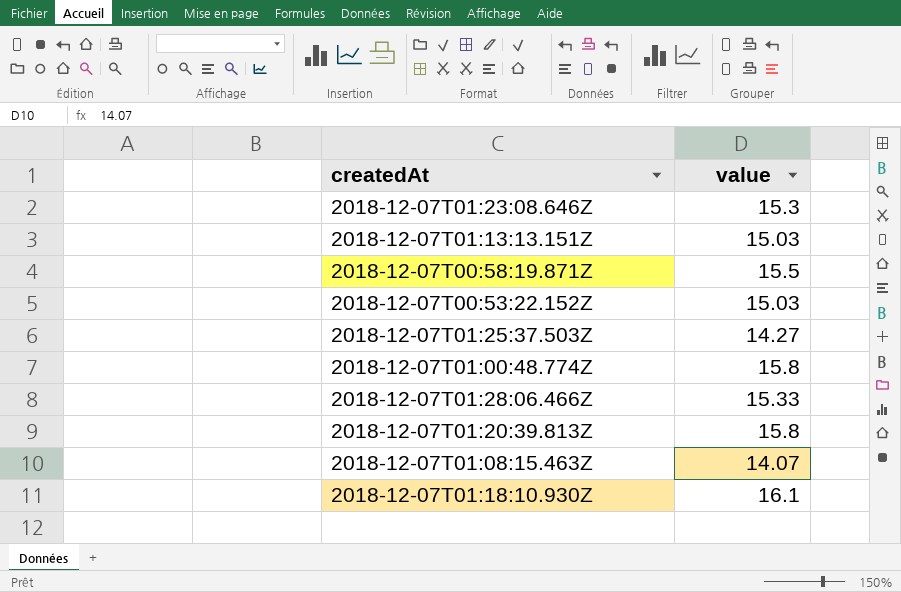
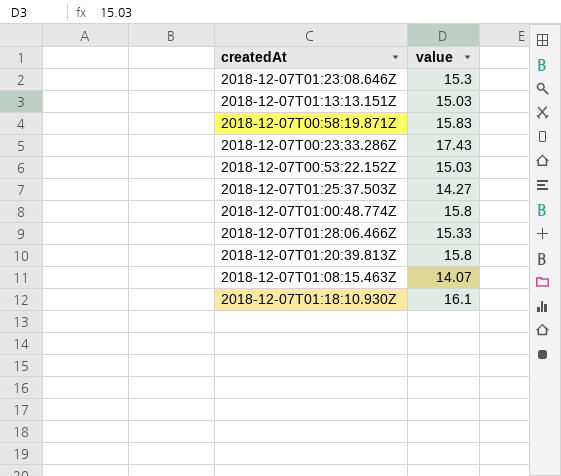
2018-12-07T00:58:19.871Z | value: 15.5 -> 15.83
row 2018-12-07T00:23:33.286Z: none -> 17.43

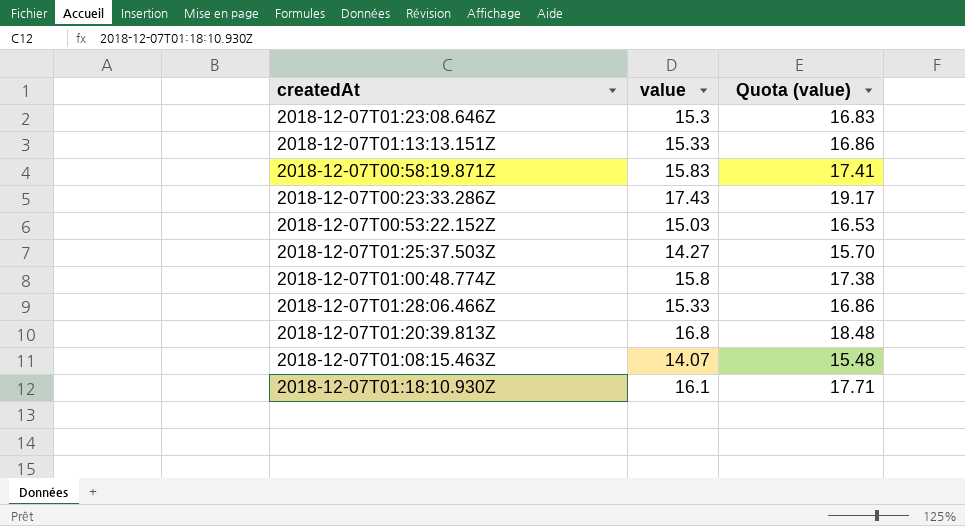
column Quota (value) | formula: none -> [value] * 1.1
2018-12-07T01:13:13.151Z | value: 15.03 -> 15.33
2018-12-07T01:20:39.813Z | value: 15.8 -> 16.8

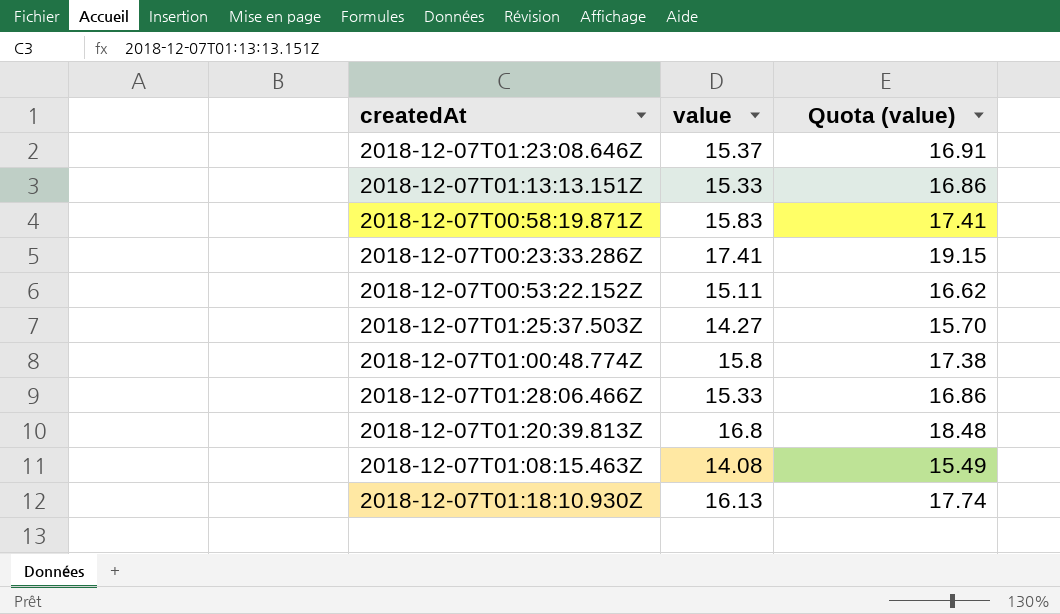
2018-12-07T01:23:08.646Z | value: 15.3 -> 15.37
2018-12-07T01:23:08.646Z | Quota (value): 16.83 -> 16.91
2018-12-07T00:23:33.286Z | value: 17.43 -> 17.41
2018-12-07T00:23:33.286Z | Quota (value): 19.17 -> 19.15
2018-12-07T00:53:22.152Z | value: 15.03 -> 15.11
2018-12-07T00:53:22.152Z | Quota (value): 16.53 -> 16.62
2018-12-07T01:08:15.463Z | value: 14.07 -> 14.08
2018-12-07T01:08:15.463Z | Quota (value): 15.48 -> 15.49
2018-12-07T01:18:10.930Z | value: 16.1 -> 16.13
2018-12-07T01:18:10.930Z | Quota (value): 17.71 -> 17.74

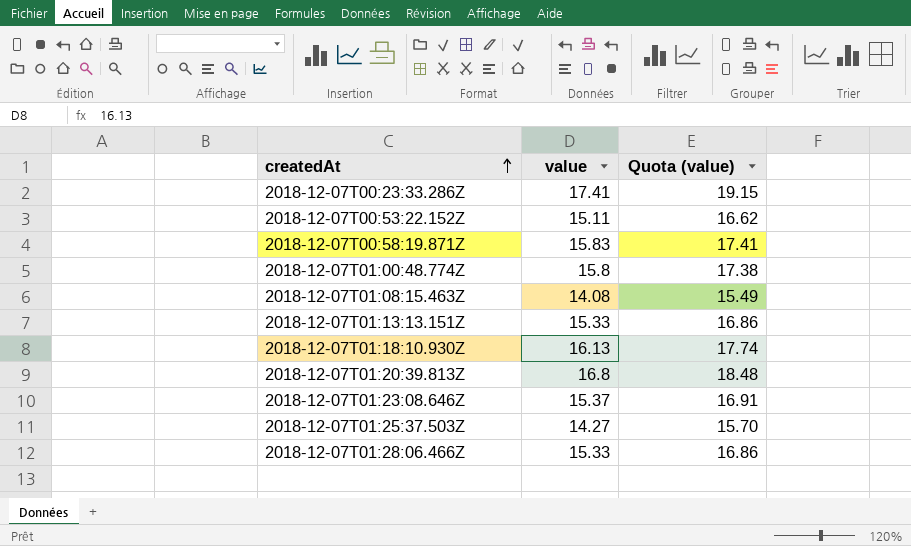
row order: none -> createdAt ascending

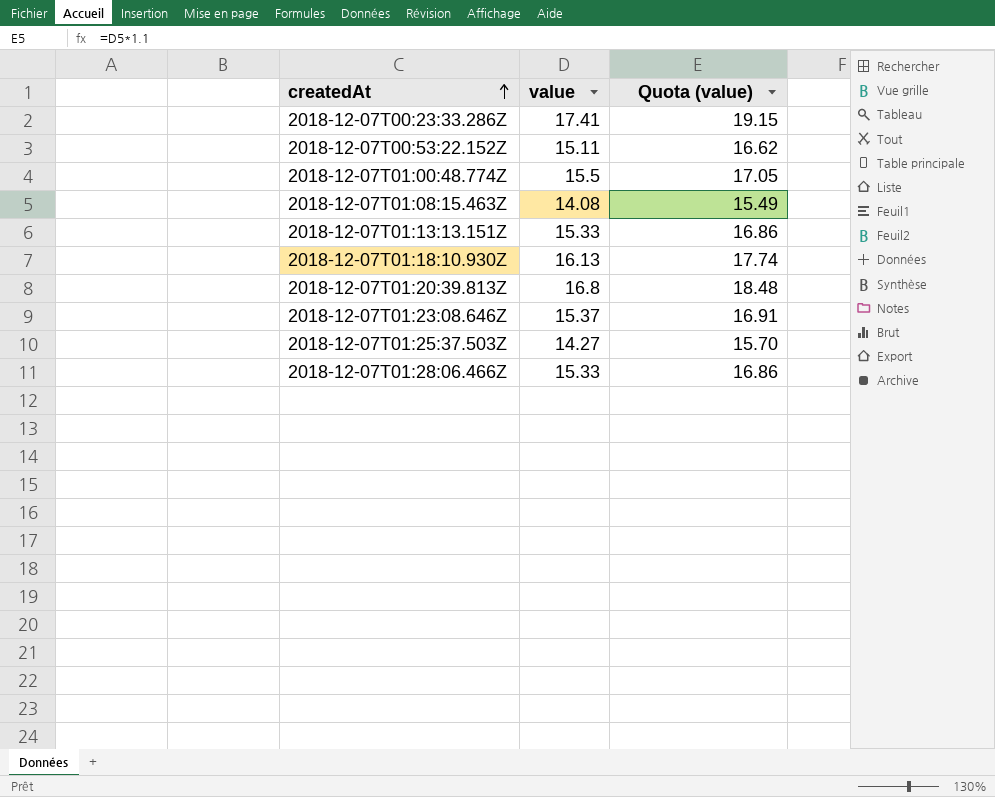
row 2018-12-07T00:58:19.871Z: 15.83 | 17.41 -> none
2018-12-07T01:00:48.774Z | value: 15.8 -> 15.5
2018-12-07T01:00:48.774Z | Quota (value): 17.38 -> 17.05

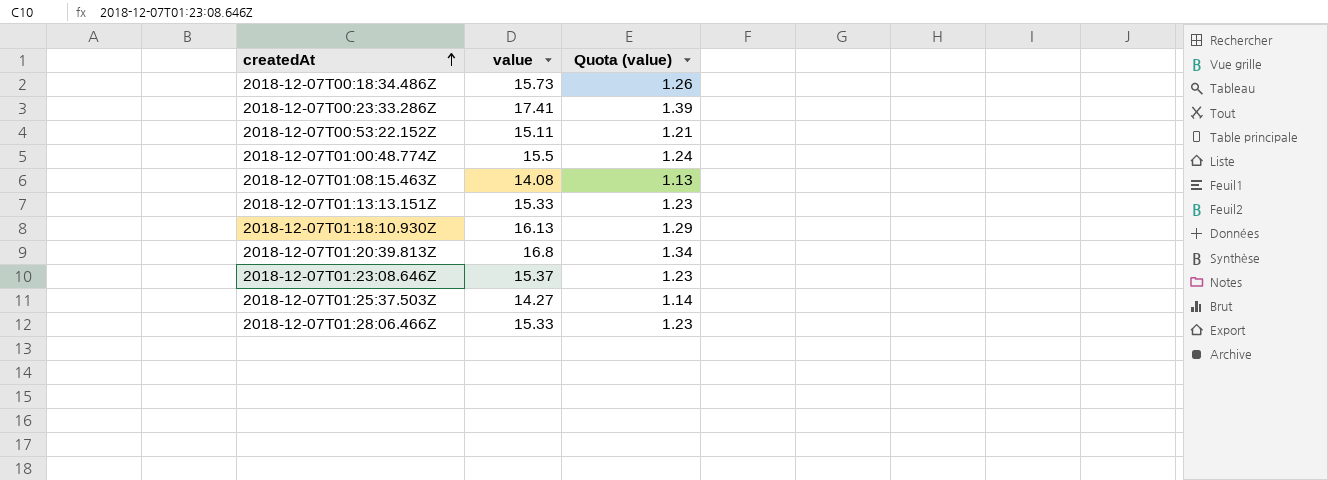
column Quota (value) | formula: [value] * 1.1 -> [value] * 0.08
row 2018-12-07T00:18:34.486Z: none -> 15.73 | 1.26

